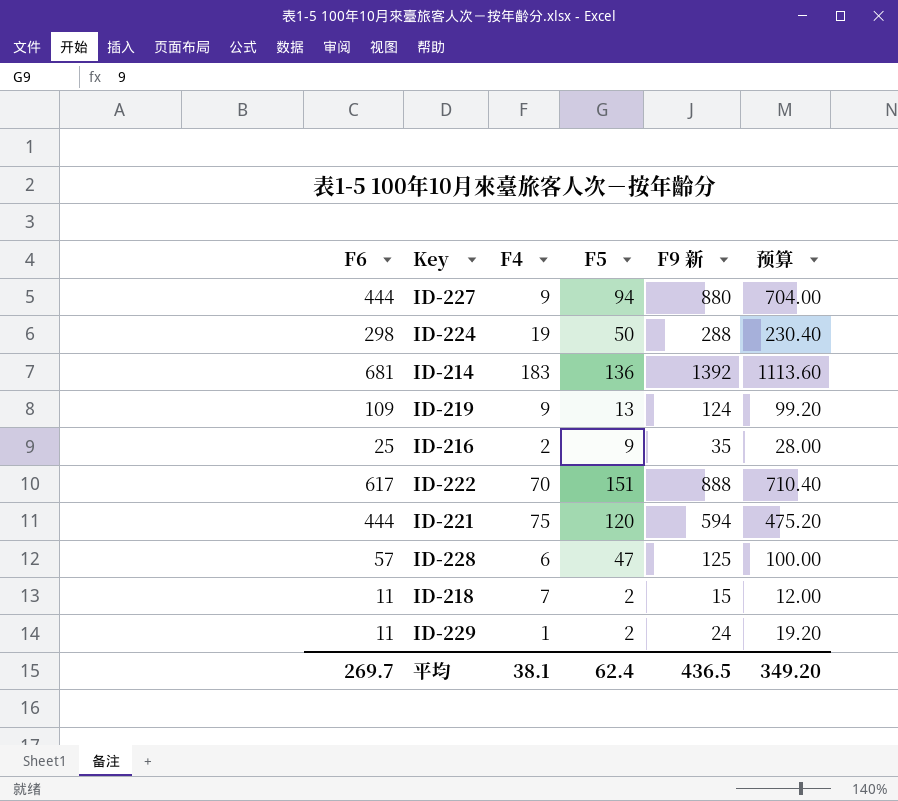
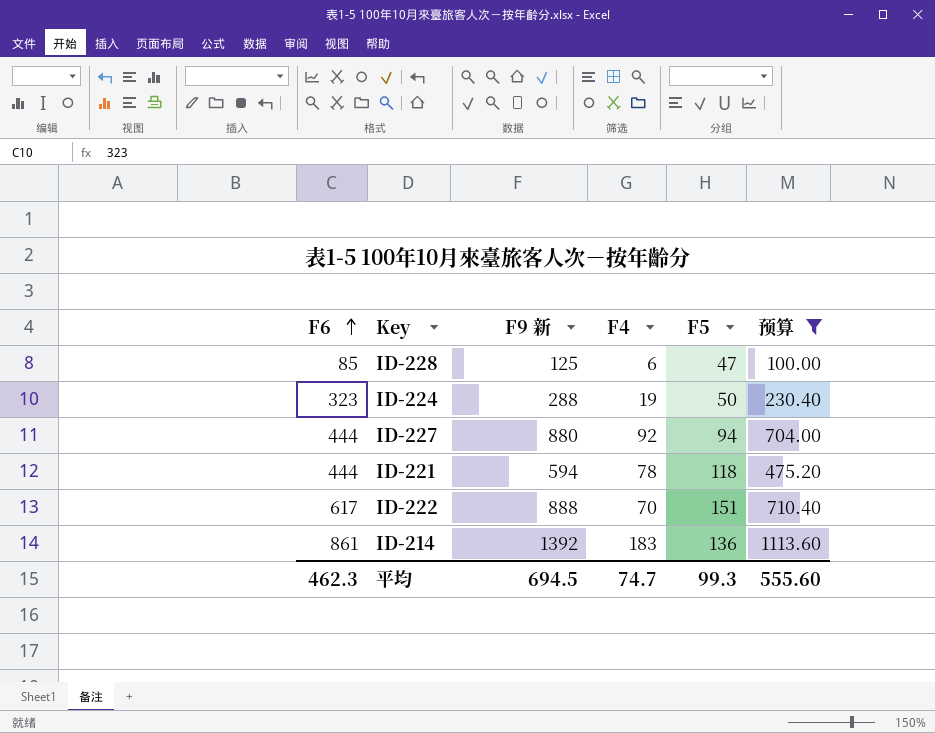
filter: none -> 预算 >= 100.00
row order: none -> F6 ascending
column F9 新 | position: 5 -> 3
ID-228 | F6: 57 -> 85
ID-224 | F6: 298 -> 323
ID-227 | F4: 9 -> 92
ID-221 | F4: 75 -> 78
ID-221 | F5: 120 -> 118
ID-214 | F6: 681 -> 861
平均 | F6: 269.7 -> 462.3
平均 | F9 新: 436.5 -> 694.5
平均 | F4: 38.1 -> 74.7
平均 | F5: 62.4 -> 99.3
平均 | 预算: 349.20 -> 555.60

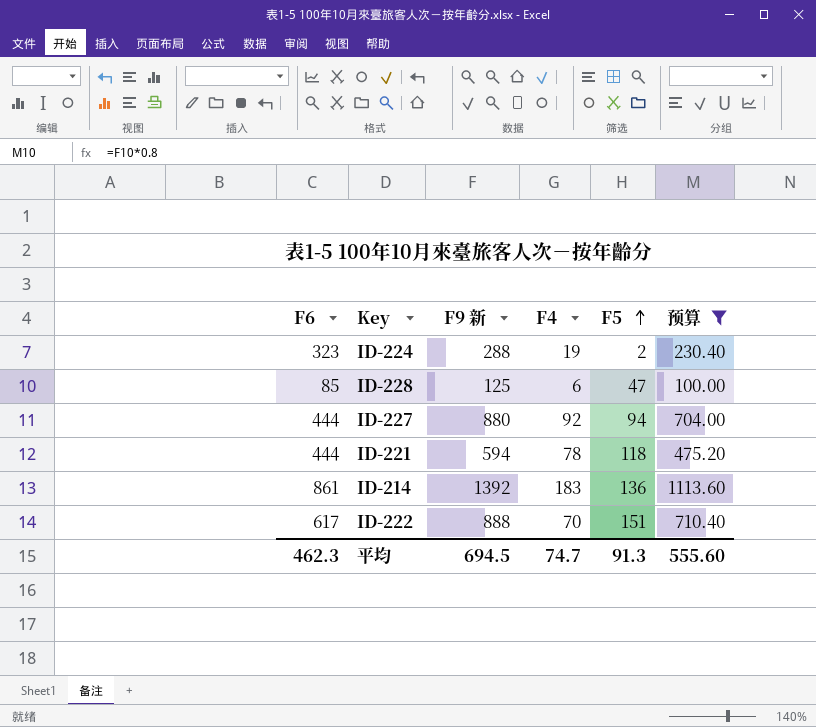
row order: F6 ascending -> F5 ascending
ID-224 | F5: 50 -> 2
平均 | F5: 99.3 -> 91.3

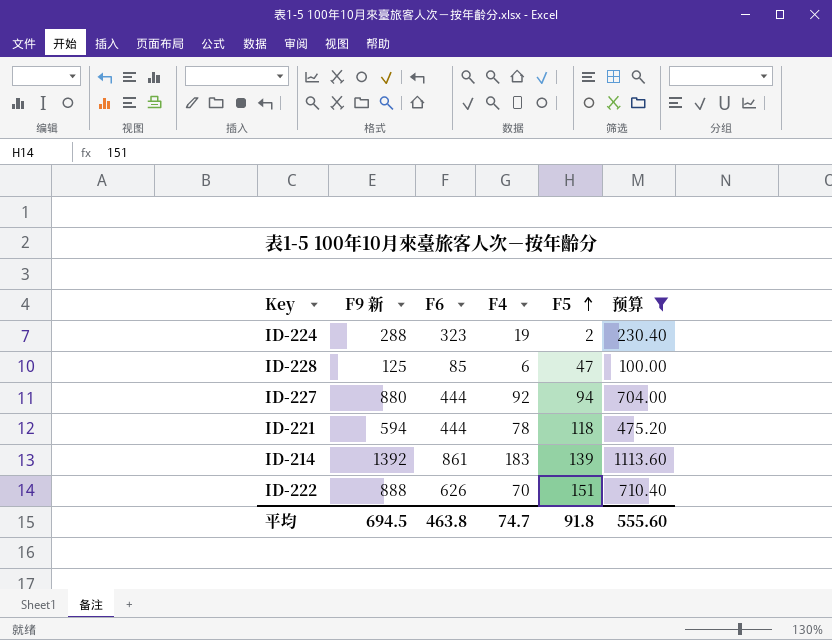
column F6 | position: 1 -> 3
ID-214 | F5: 136 -> 139
ID-222 | F6: 617 -> 626
平均 | F6: 462.3 -> 463.8
平均 | F5: 91.3 -> 91.8

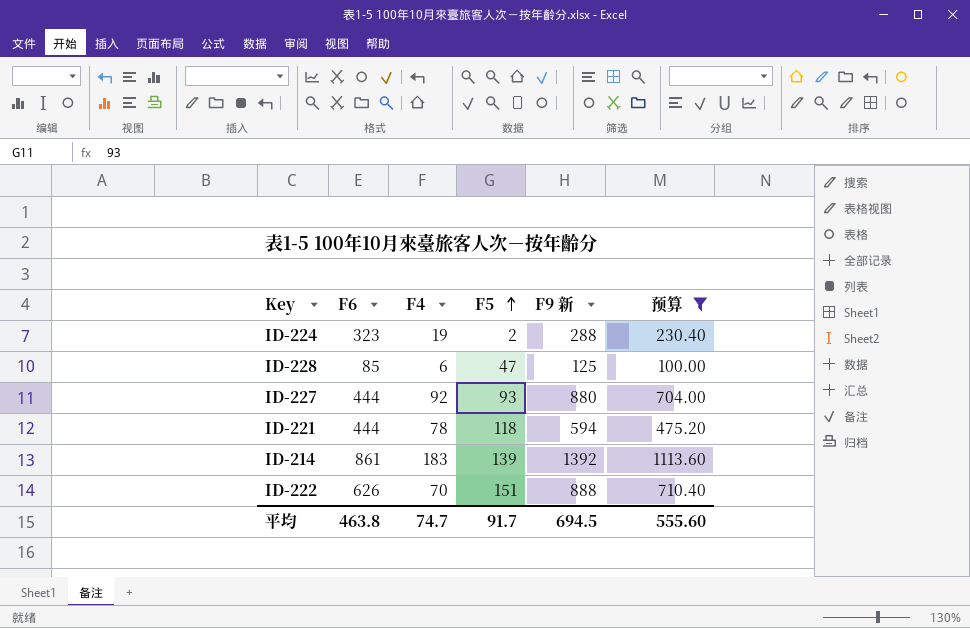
column F9 新 | position: 2 -> 5
ID-227 | F5: 94 -> 93
平均 | F5: 91.8 -> 91.7

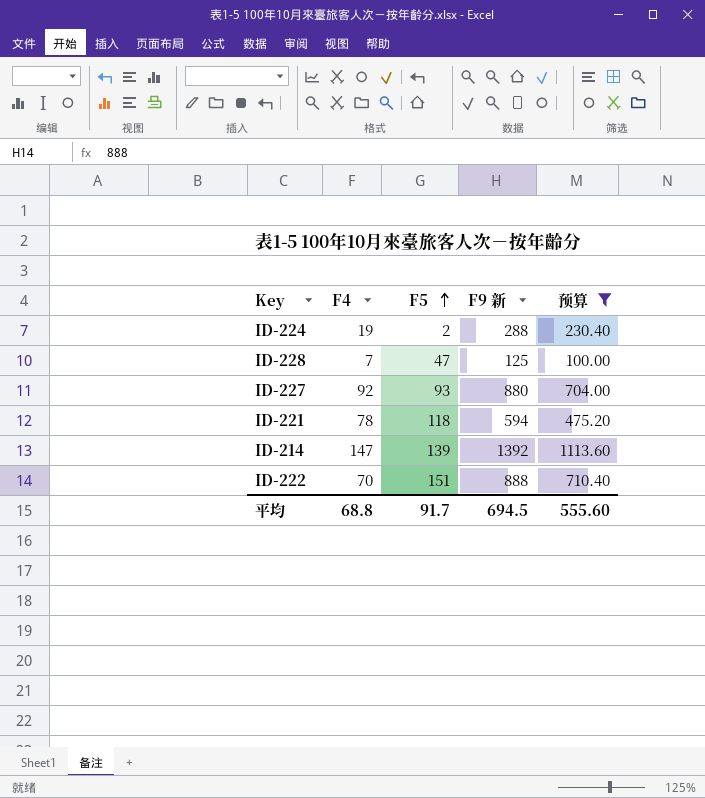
column F6 | position: 2 -> none
ID-228 | F4: 6 -> 7
ID-214 | F4: 183 -> 147
平均 | F4: 74.7 -> 68.8

